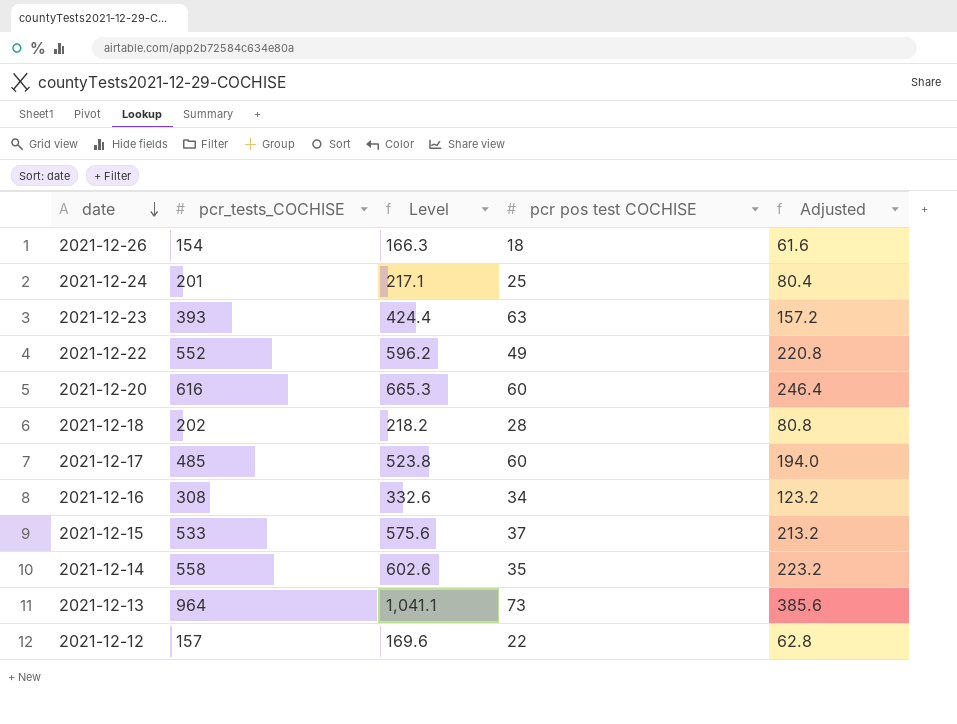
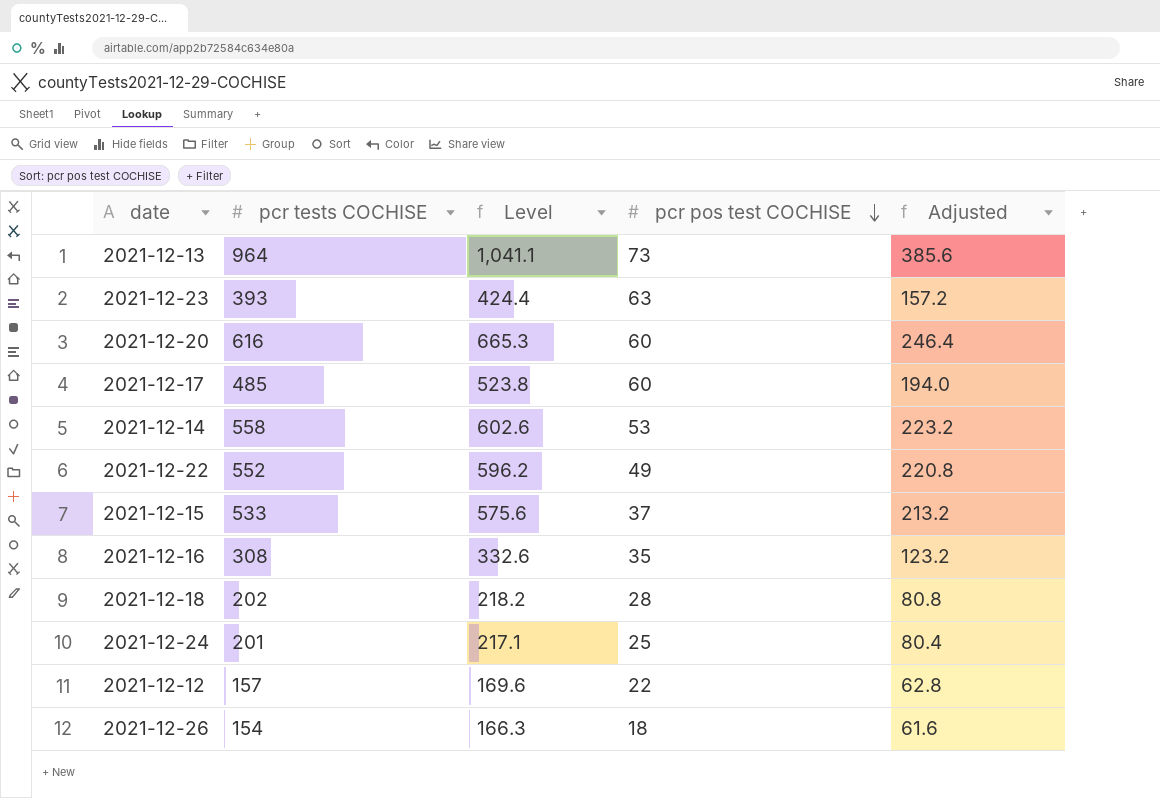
row order: date descending -> pcr pos test COCHISE descending
column name: pcr_tests_COCHISE -> pcr tests COCHISE
2021-12-14 | pcr pos test COCHISE: 35 -> 53
2021-12-16 | pcr pos test COCHISE: 34 -> 35

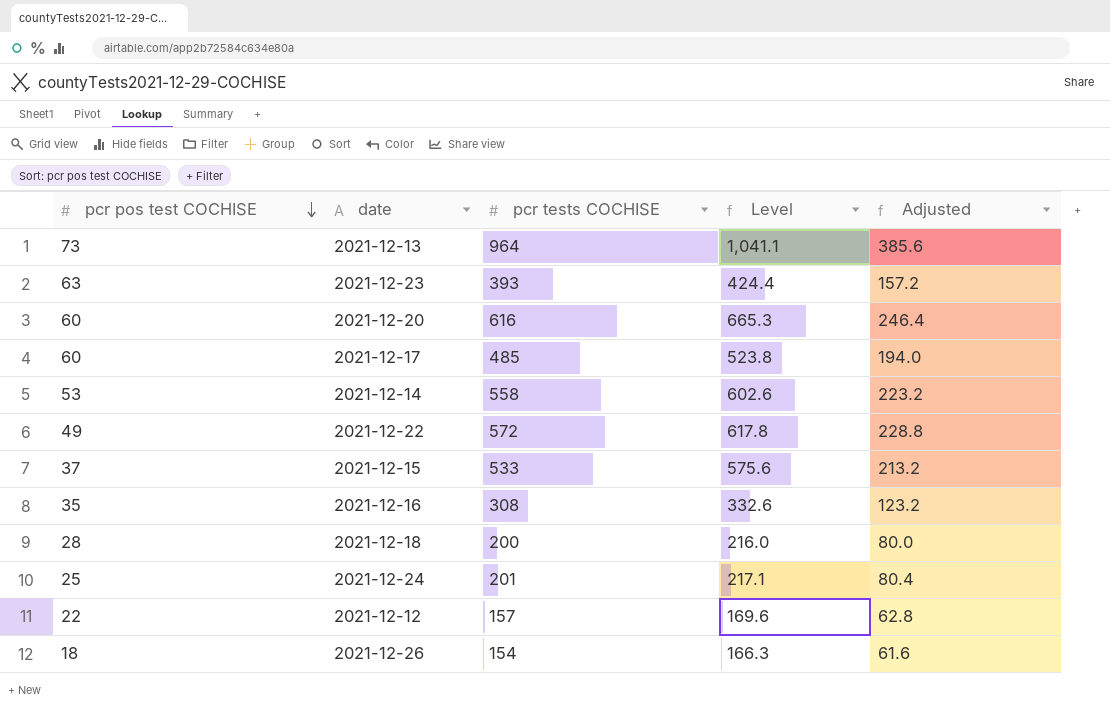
column pcr pos test COCHISE | position: 4 -> 1
2021-12-22 | pcr tests COCHISE: 552 -> 572
2021-12-22 | Level: 596.2 -> 617.8
2021-12-22 | Adjusted: 220.8 -> 228.8
2021-12-18 | pcr tests COCHISE: 202 -> 200
2021-12-18 | Level: 218.2 -> 216.0
2021-12-18 | Adjusted: 80.8 -> 80.0

